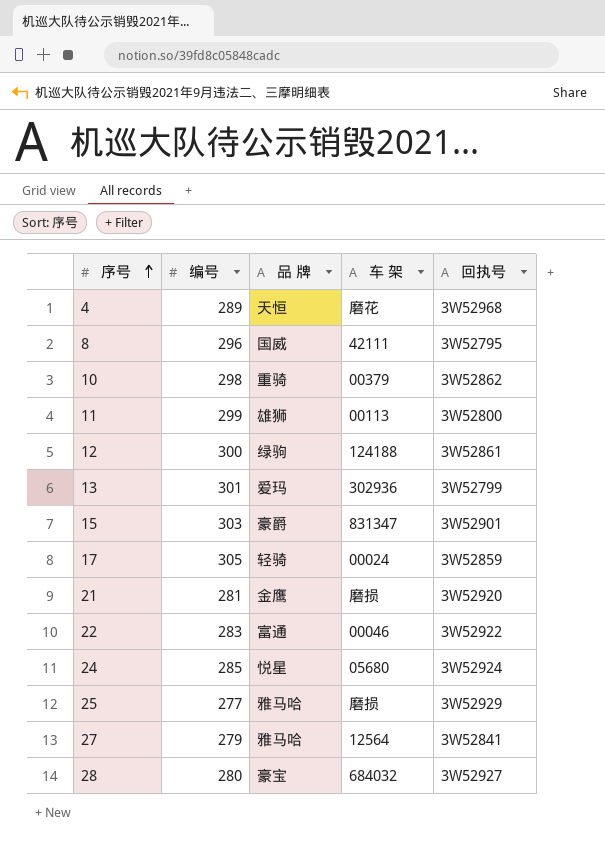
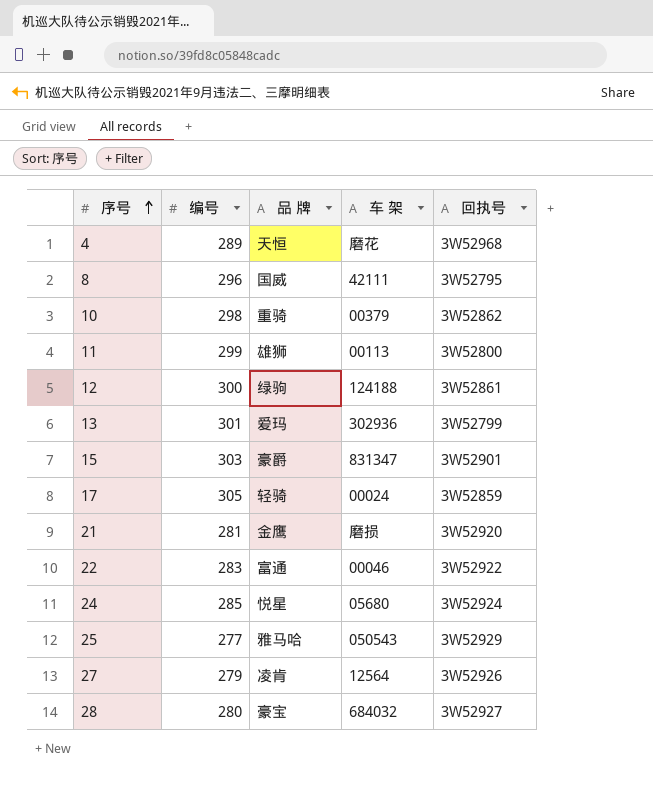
25 | 车 架: 磨损 -> 050543
27 | 品 牌: 雅马哈 -> 凌肯
27 | 回执号: 3W52841 -> 3W52926

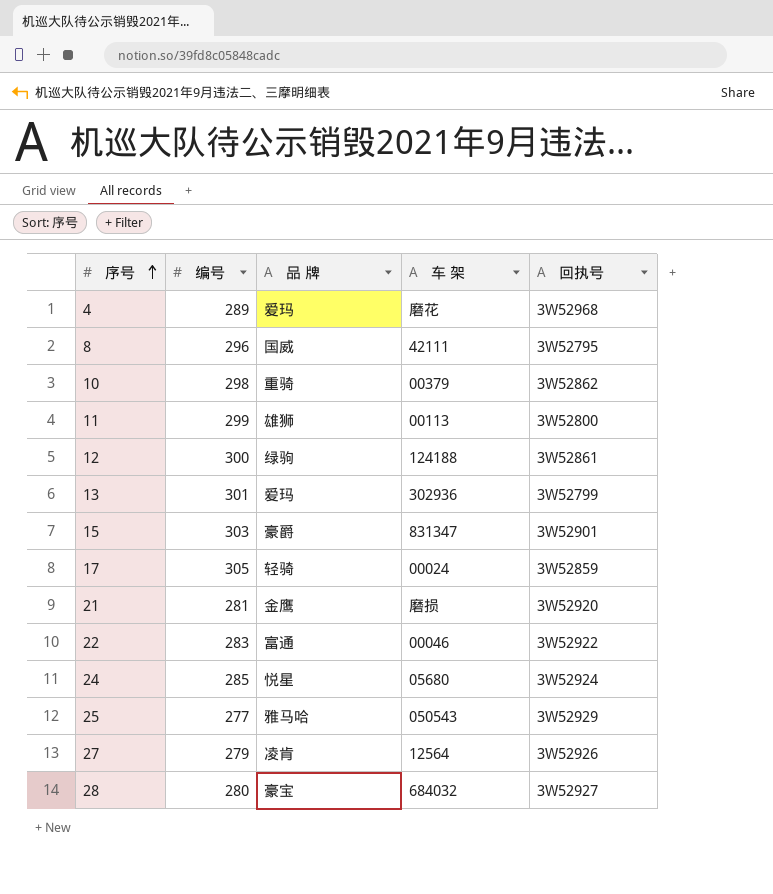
4 | 品 牌: 天恒 -> 爱玛

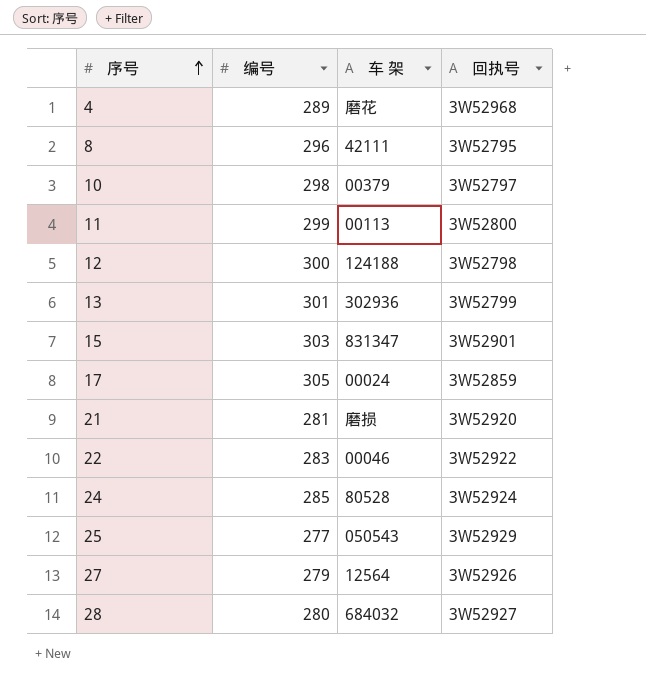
column 品 牌 | position: 3 -> none
10 | 回执号: 3W52862 -> 3W52797
12 | 回执号: 3W52861 -> 3W52798
24 | 车 架: 05680 -> 80528

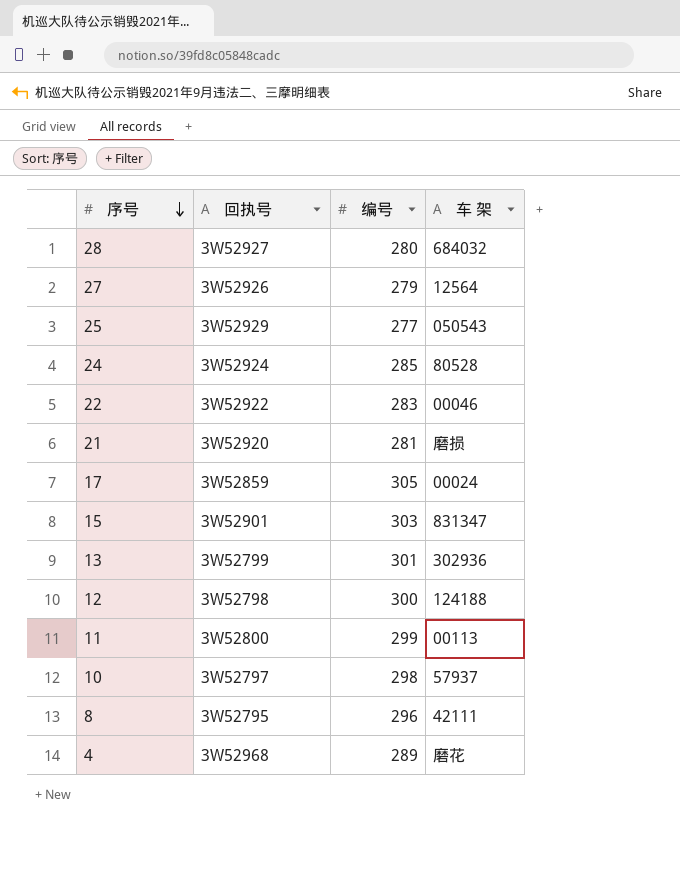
row order: 序号 ascending -> 序号 descending
column 回执号 | position: 4 -> 2
10 | 车 架: 00379 -> 57937

